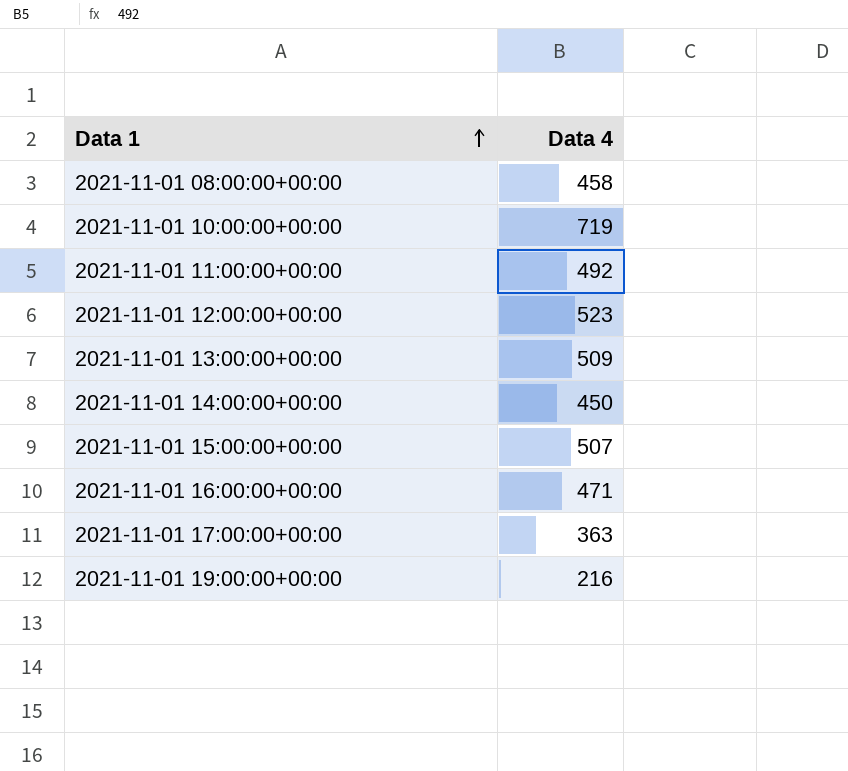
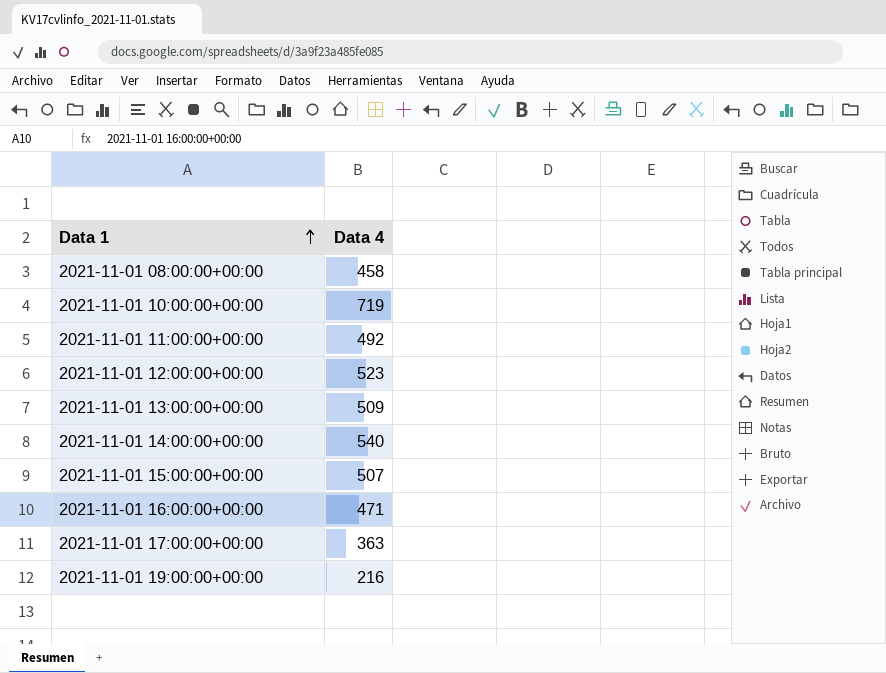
2021-11-01 14:00:00+00:00 | Data 4: 450 -> 540

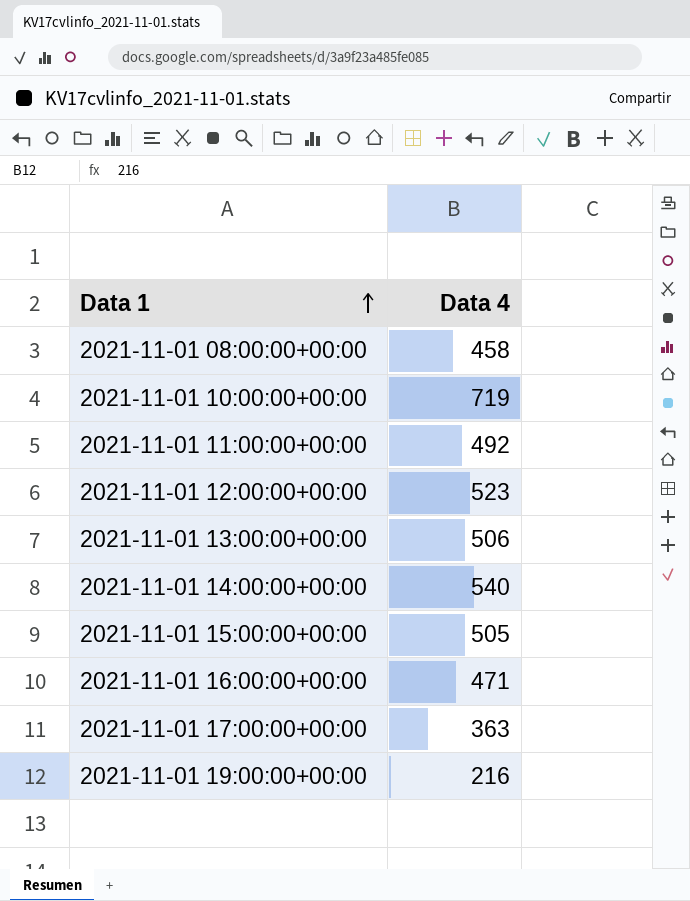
2021-11-01 13:00:00+00:00 | Data 4: 509 -> 506
2021-11-01 15:00:00+00:00 | Data 4: 507 -> 505

